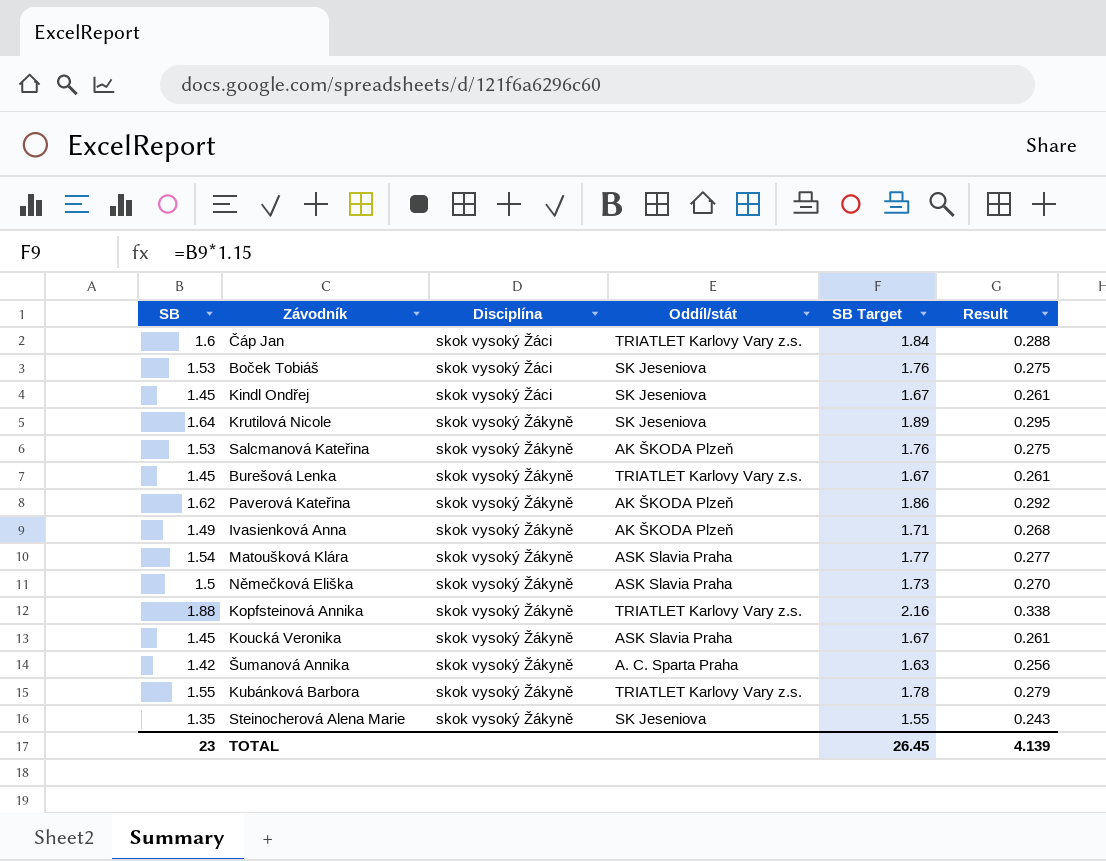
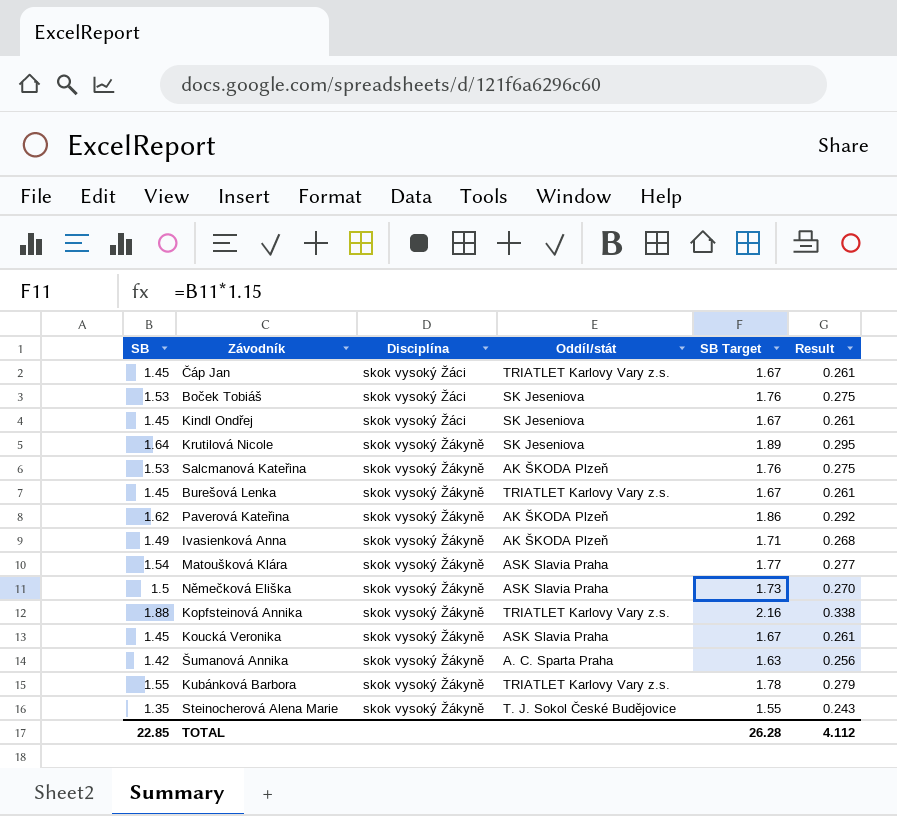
Čáp Jan | SB: 1.6 -> 1.45
Čáp Jan | SB Target: 1.84 -> 1.67
Čáp Jan | Result: 0.288 -> 0.261
Steinocherová Alena Marie | Oddíl/stát: SK Jeseniova -> T. J. Sokol České Budějovice
TOTAL | SB: 23 -> 22.85
TOTAL | SB Target: 26.45 -> 26.28
TOTAL | Result: 4.139 -> 4.112

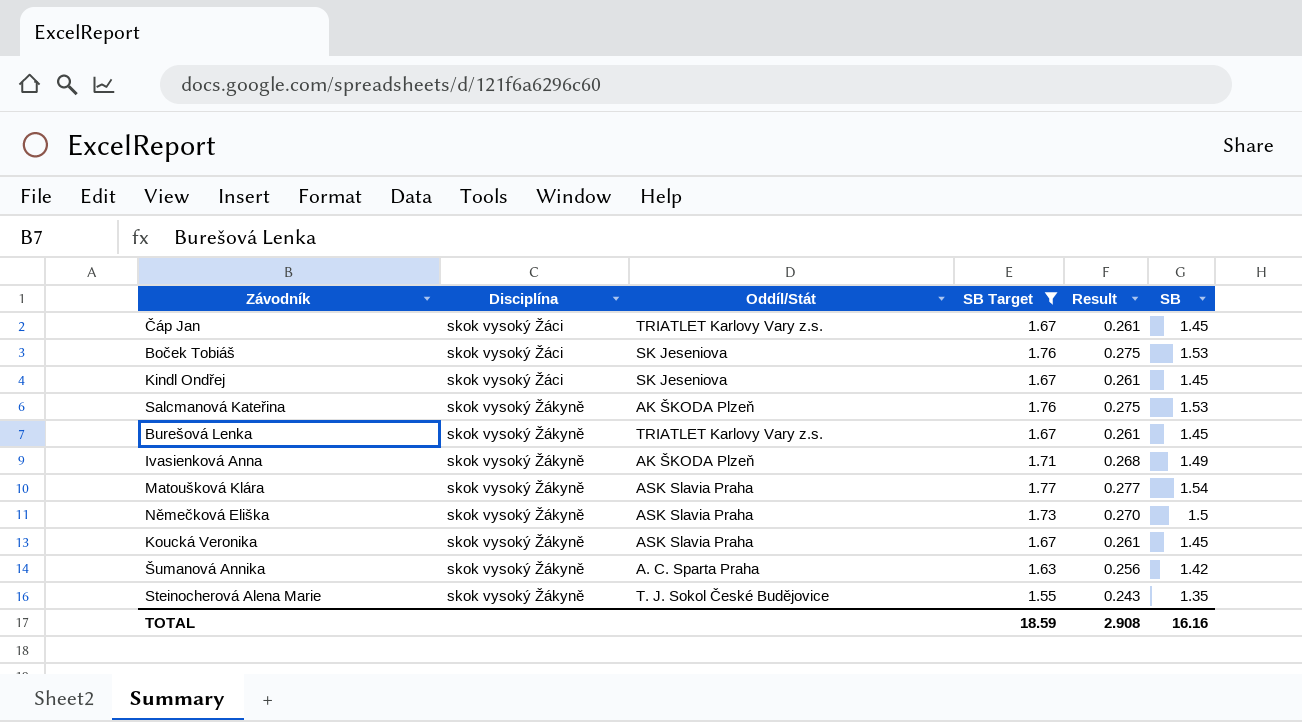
filter: none -> SB Target <= 1.77
column name: Oddíl/stát -> Oddíl/Stát
column SB | position: 1 -> 6
TOTAL | SB Target: 26.28 -> 18.59
TOTAL | Result: 4.112 -> 2.908
TOTAL | SB: 22.85 -> 16.16

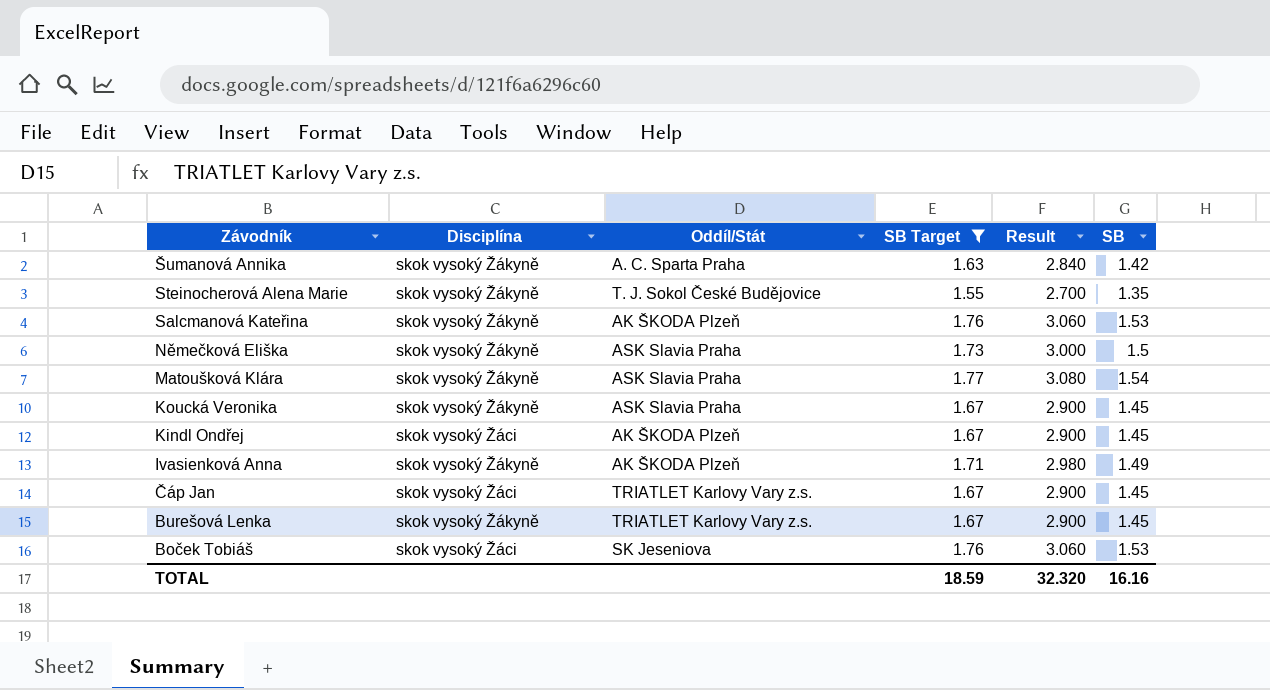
row order: Disciplína ascending -> Závodník descending
column Result | formula: [SB] * 0.18 -> [SB] * 2
Kindl Ondřej | Oddíl/Stát: SK Jeseniova -> AK ŠKODA Plzeň
TOTAL | Result: 2.908 -> 32.320

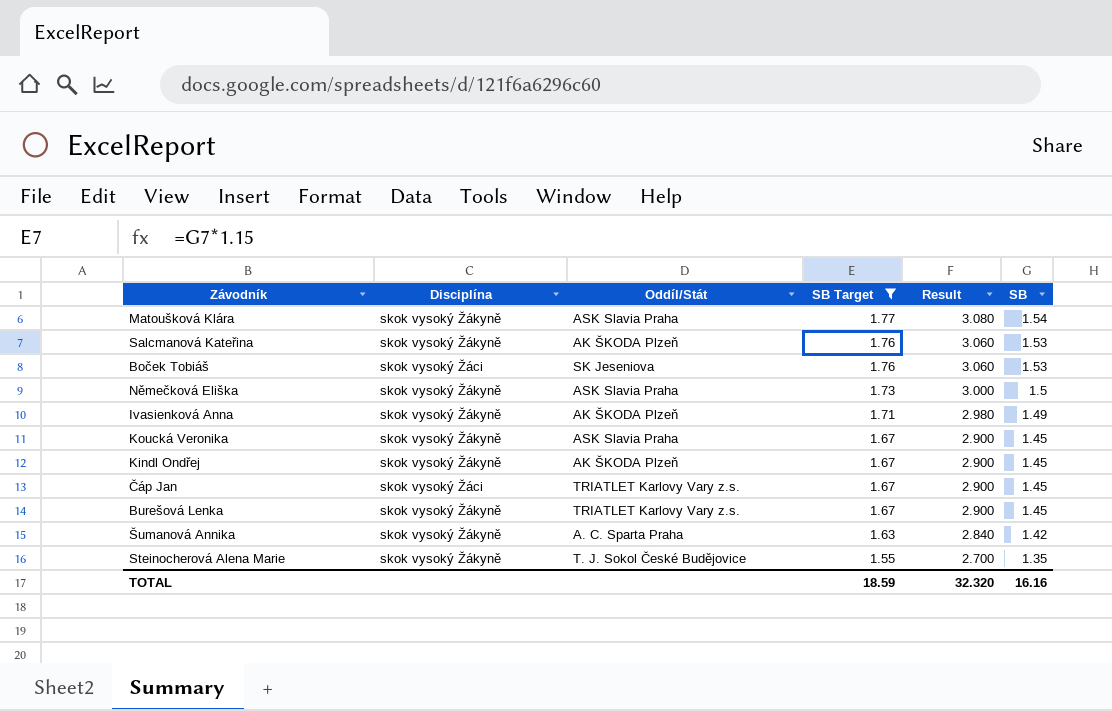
row order: Závodník descending -> SB Target descending
Kindl Ondřej | Disciplína: skok vysoký Žáci -> skok vysoký Žákyně

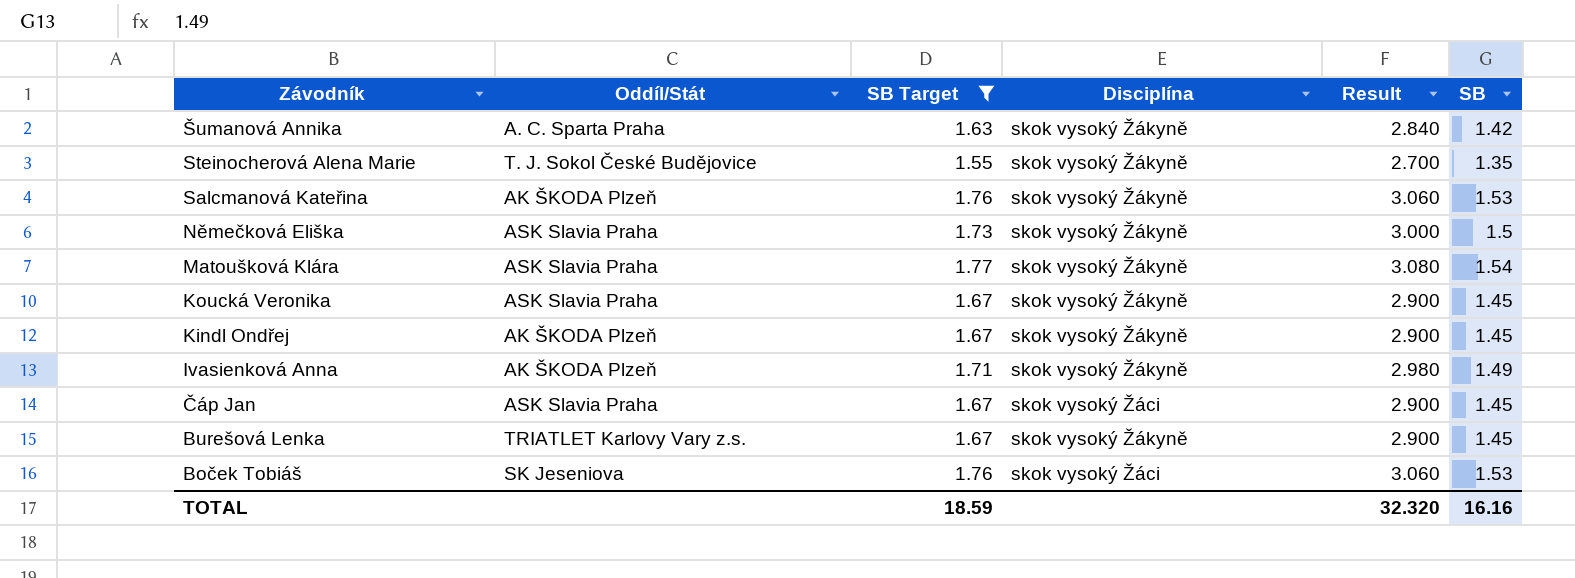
row order: SB Target descending -> Závodník descending
column Disciplína | position: 2 -> 4
Čáp Jan | Oddíl/Stát: TRIATLET Karlovy Vary z.s. -> ASK Slavia Praha

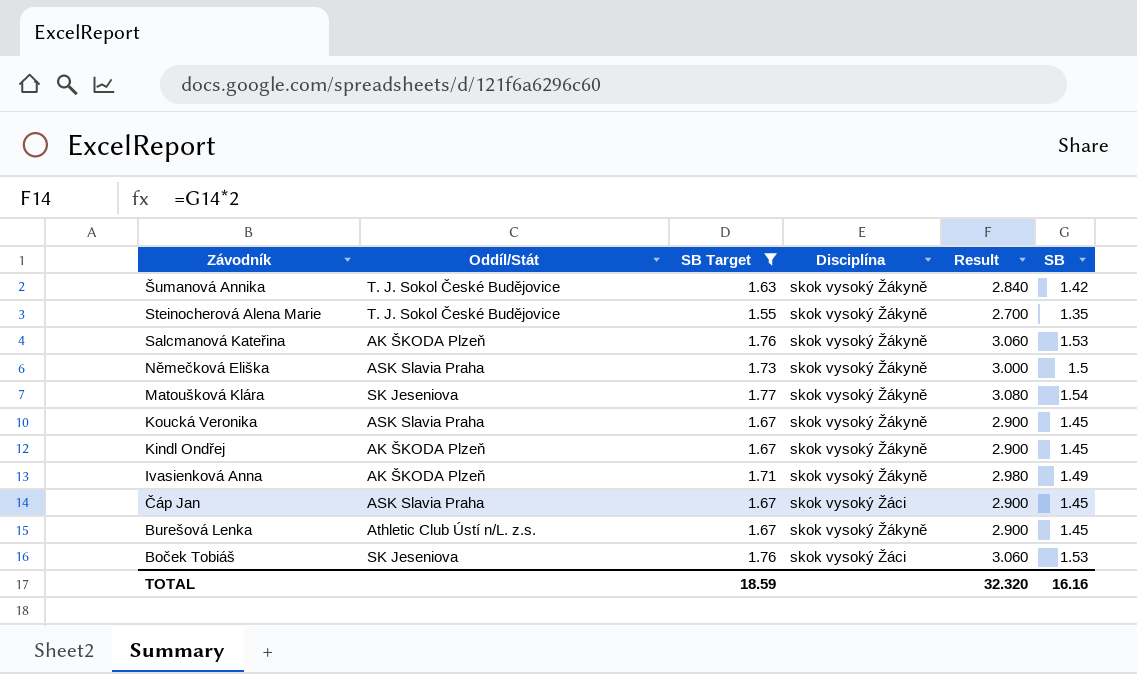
Šumanová Annika | Oddíl/Stát: A. C. Sparta Praha -> T. J. Sokol České Budějovice
Matoušková Klára | Oddíl/Stát: ASK Slavia Praha -> SK Jeseniova
Burešová Lenka | Oddíl/Stát: TRIATLET Karlovy Vary z.s. -> Athletic Club Ústí n/L. z.s.

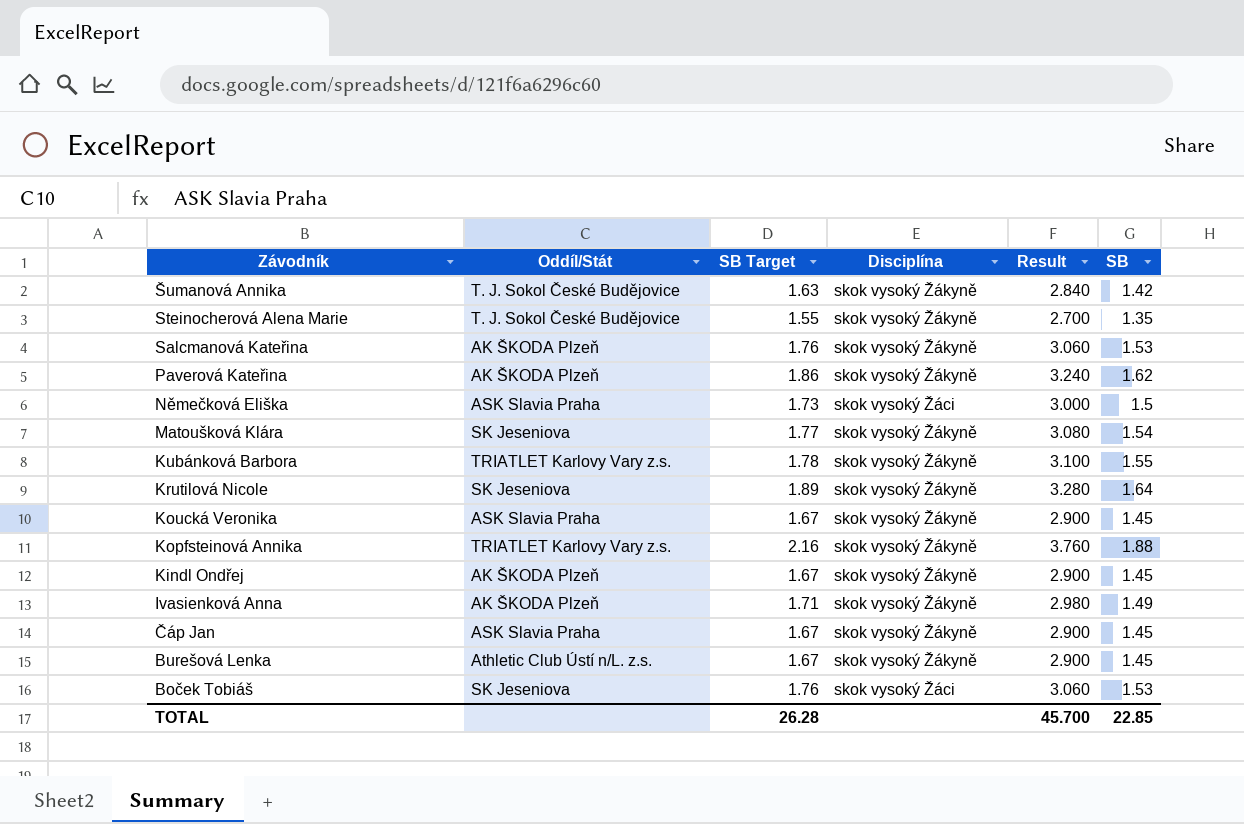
filter: SB Target <= 1.77 -> none
Němečková Eliška | Disciplína: skok vysoký Žákyně -> skok vysoký Žáci
Čáp Jan | Disciplína: skok vysoký Žáci -> skok vysoký Žákyně
TOTAL | SB Target: 18.59 -> 26.28
TOTAL | Result: 32.320 -> 45.700
TOTAL | SB: 16.16 -> 22.85

